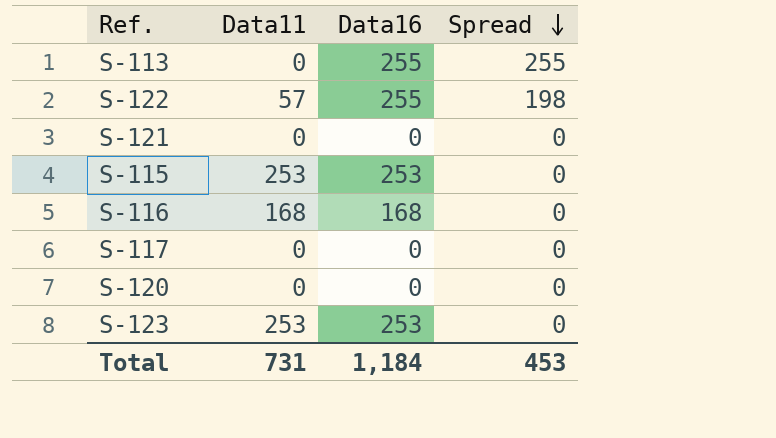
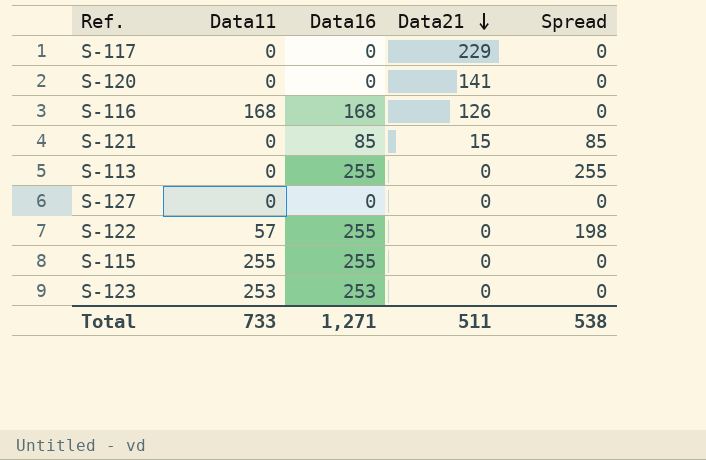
row order: Spread descending -> Data21 descending
column Data21 | position: none -> 4
S-121 | Data16: 0 -> 85
S-121 | Spread: 0 -> 85
row S-127: none -> 0 | 0 | 0 | 0
S-115 | Data11: 253 -> 255
S-115 | Data16: 253 -> 255
Total | Data11: 731 -> 733
Total | Data16: 1,184 -> 1,271
Total | Spread: 453 -> 538

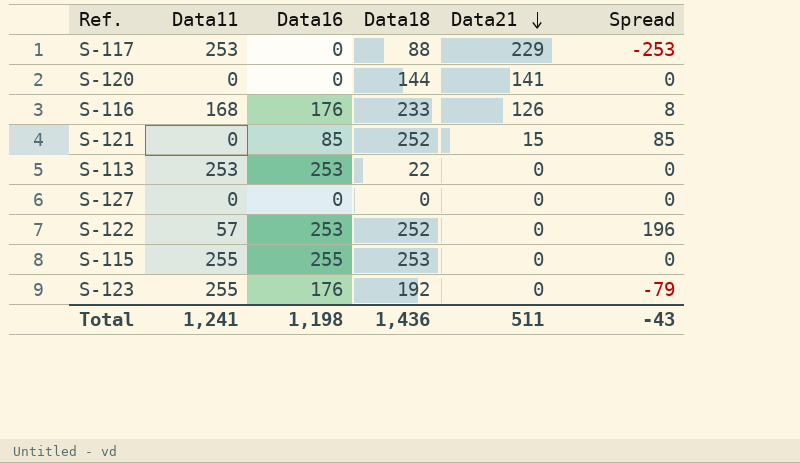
column Data18 | position: none -> 4
S-117 | Data11: 0 -> 253
S-117 | Spread: 0 -> -253
S-116 | Data16: 168 -> 176
S-116 | Spread: 0 -> 8
S-113 | Data11: 0 -> 253
S-113 | Data16: 255 -> 253
S-113 | Spread: 255 -> 0
S-122 | Data16: 255 -> 253
S-122 | Spread: 198 -> 196
S-123 | Data11: 253 -> 255
S-123 | Data16: 253 -> 176
S-123 | Spread: 0 -> -79
Total | Data11: 733 -> 1,241
Total | Data16: 1,271 -> 1,198
Total | Spread: 538 -> -43

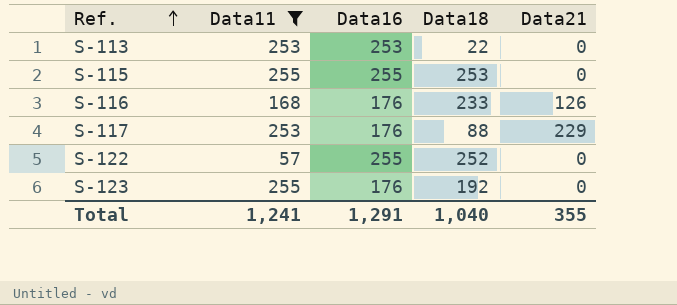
filter: none -> Data11 != 0
row order: Data21 descending -> Ref. ascending
column Spread | formula: [Data16] - [Data11] -> none
S-117 | Data16: 0 -> 176
S-122 | Data16: 253 -> 255
Total | Data16: 1,198 -> 1,291
Total | Data18: 1,436 -> 1,040
Total | Data21: 511 -> 355

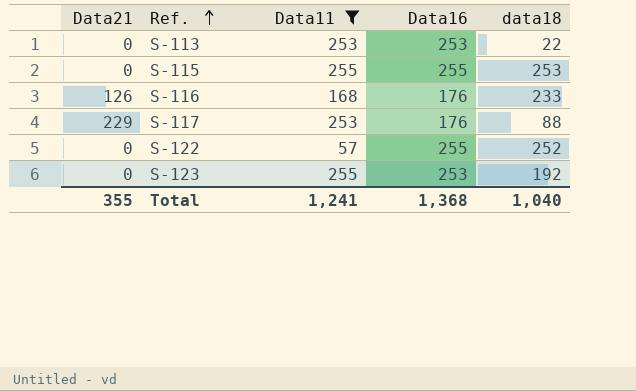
column Data21 | position: 5 -> 1
column name: Data18 -> data18
S-123 | Data16: 176 -> 253
Total | Data16: 1,291 -> 1,368

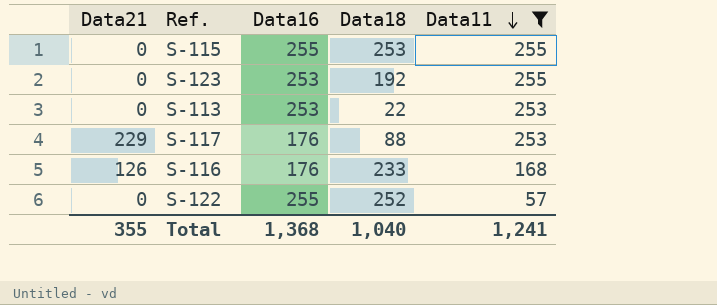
row order: Ref. ascending -> Data11 descending
column name: data18 -> Data18
column Data11 | position: 3 -> 5

